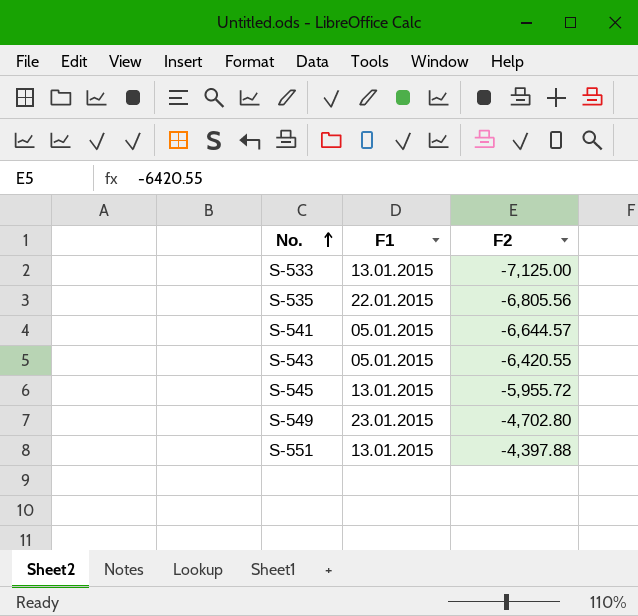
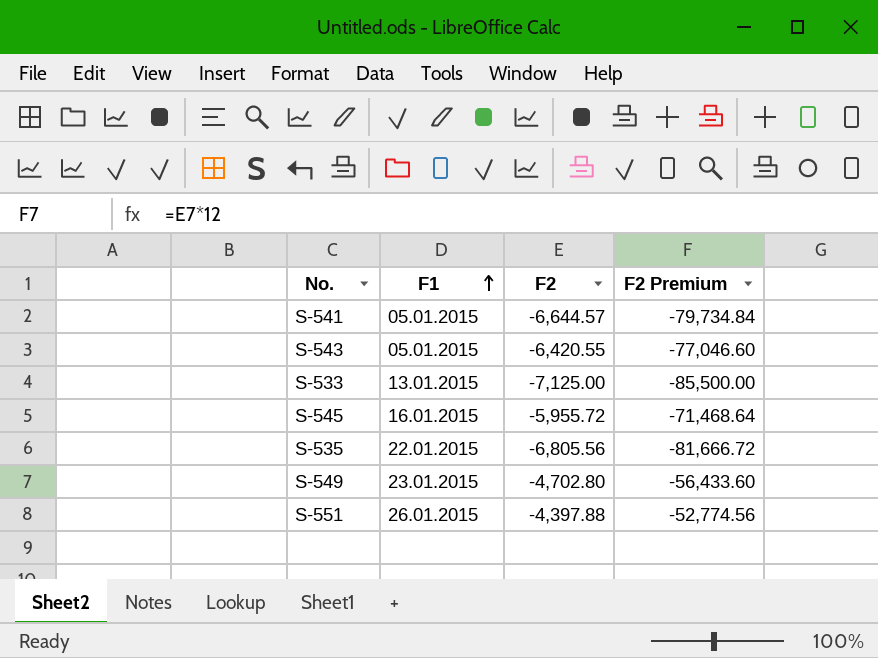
row order: No. ascending -> F1 ascending
column F2 Premium | formula: none -> [F2] * 12
S-545 | F1: 13.01.2015 -> 16.01.2015
S-551 | F1: 13.01.2015 -> 26.01.2015

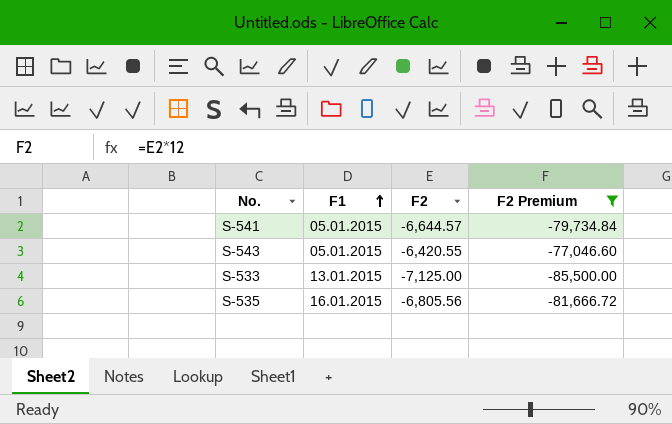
filter: none -> F2 Premium <= -77,046.60
S-535 | F1: 22.01.2015 -> 16.01.2015

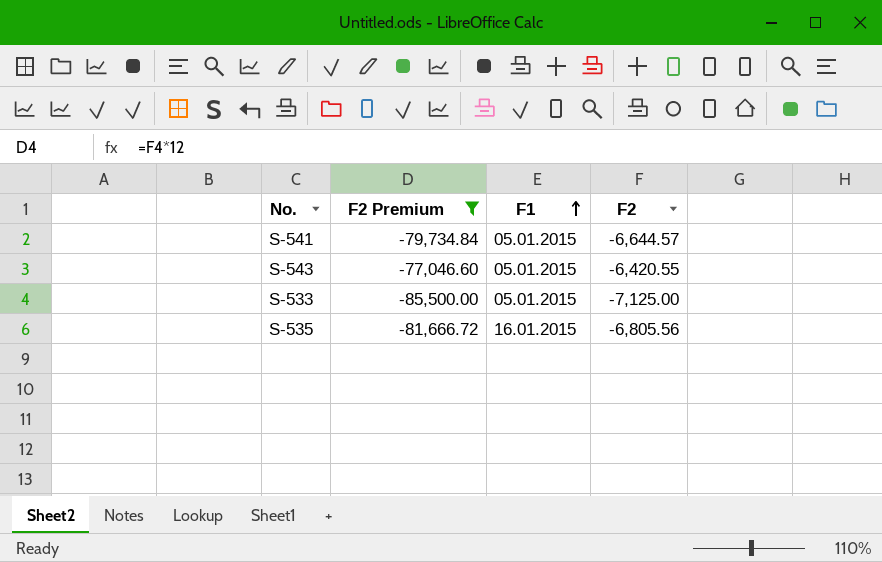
column F2 Premium | position: 4 -> 2
S-533 | F1: 13.01.2015 -> 05.01.2015

